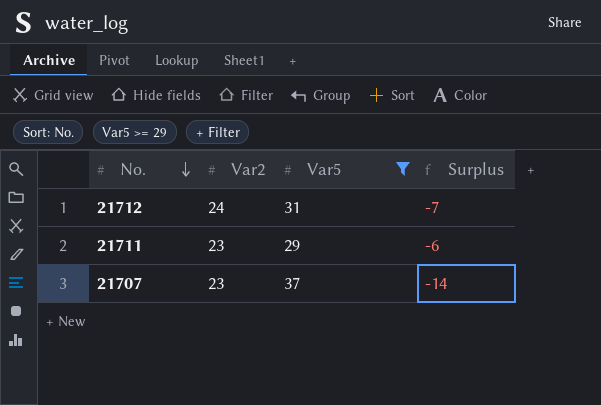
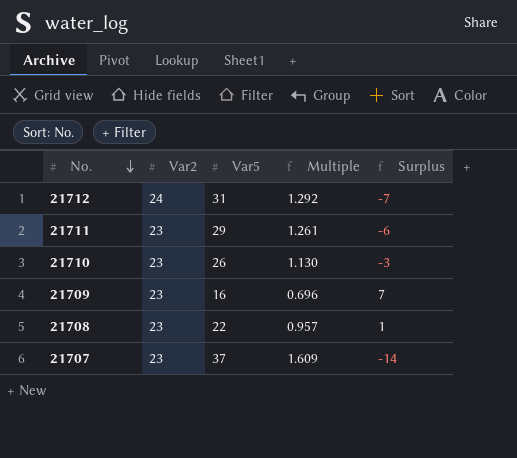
filter: Var5 >= 29 -> none
column Multiple | formula: none -> [Var5] / [Var2]

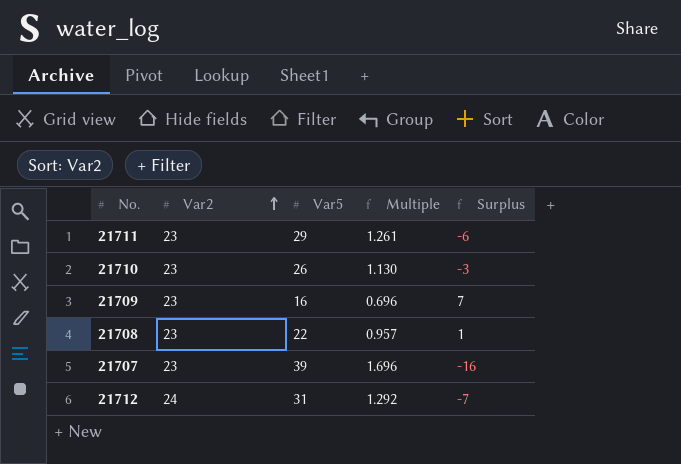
row order: No. descending -> Var2 ascending
21707 | Var5: 37 -> 39
21707 | Multiple: 1.609 -> 1.696
21707 | Surplus: -14 -> -16

